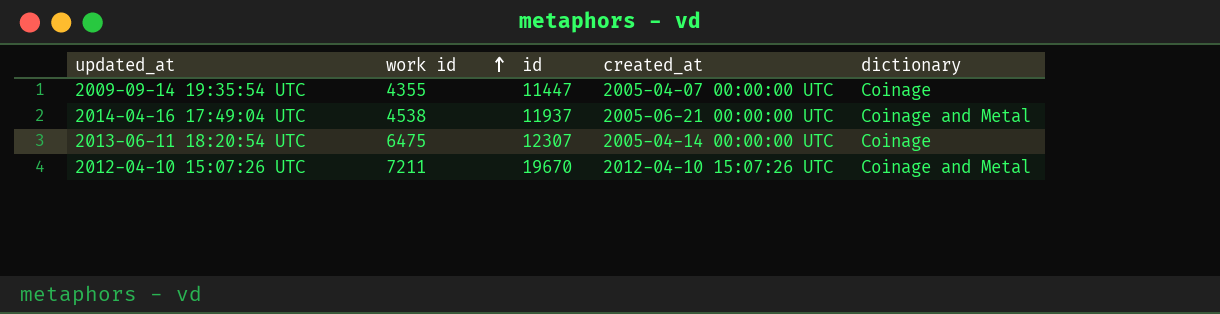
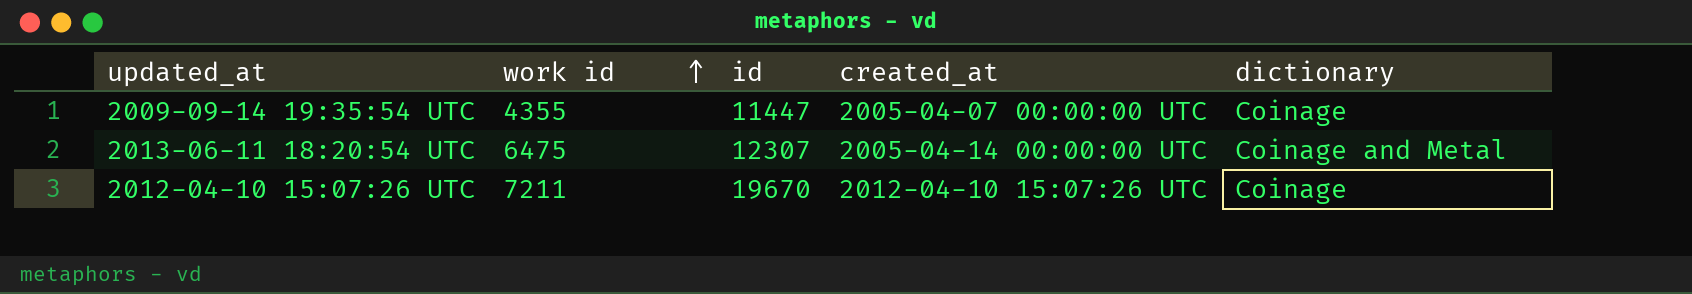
row 2014-04-16 17:49:04 UTC: 4538 | 11937 | 2005-06-21 00:00:00 UTC | Coinage and Metal -> none
2013-06-11 18:20:54 UTC | dictionary: Coinage -> Coinage and Metal
2012-04-10 15:07:26 UTC | dictionary: Coinage and Metal -> Coinage

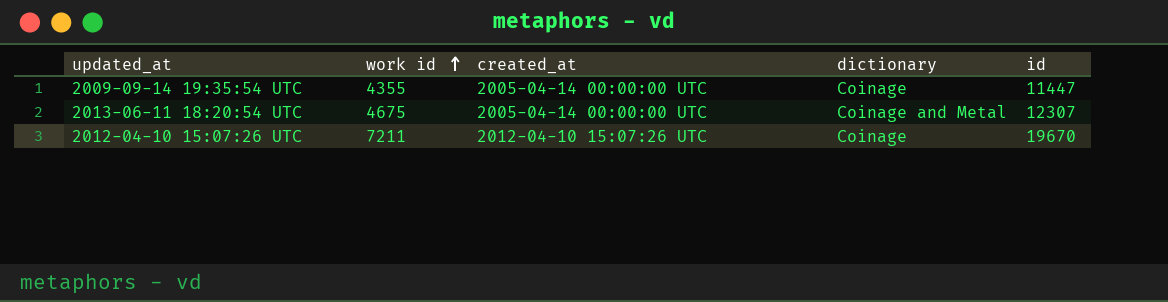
column id | position: 3 -> 5
2009-09-14 19:35:54 UTC | created_at: 2005-04-07 00:00:00 UTC -> 2005-04-14 00:00:00 UTC
2013-06-11 18:20:54 UTC | work id: 6475 -> 4675

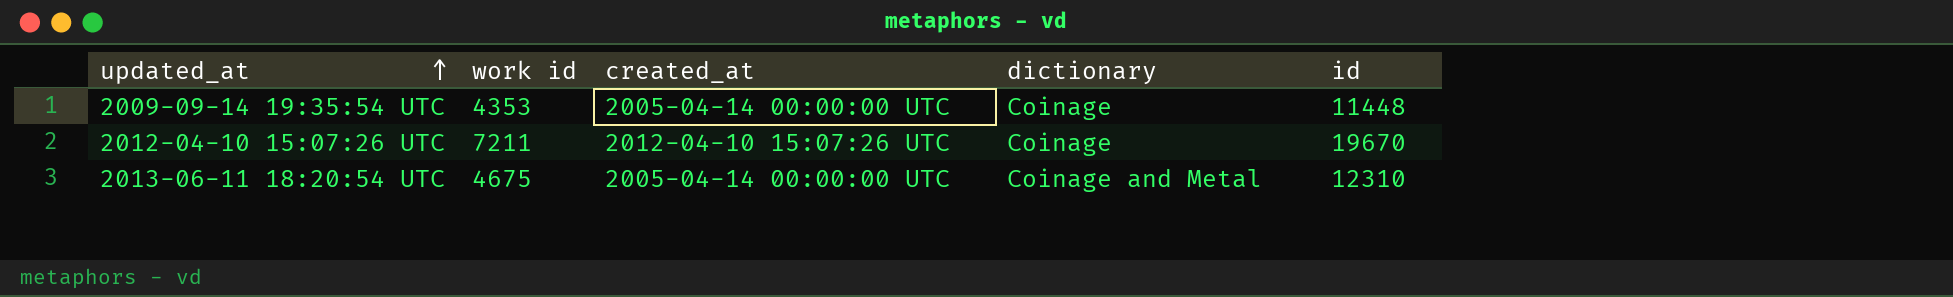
row order: work id ascending -> updated_at ascending
2009-09-14 19:35:54 UTC | work id: 4355 -> 4353
2009-09-14 19:35:54 UTC | id: 11447 -> 11448
2013-06-11 18:20:54 UTC | id: 12307 -> 12310

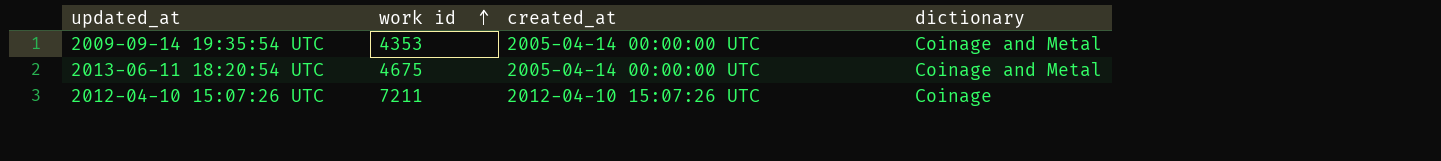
row order: updated_at ascending -> work id ascending
column id | position: 5 -> none
2009-09-14 19:35:54 UTC | dictionary: Coinage -> Coinage and Metal

